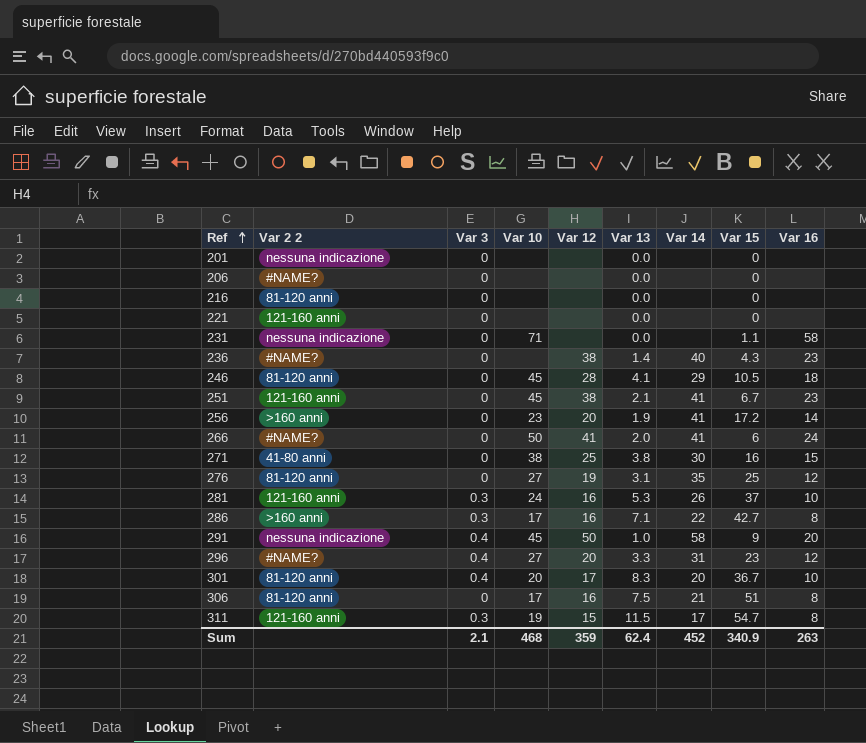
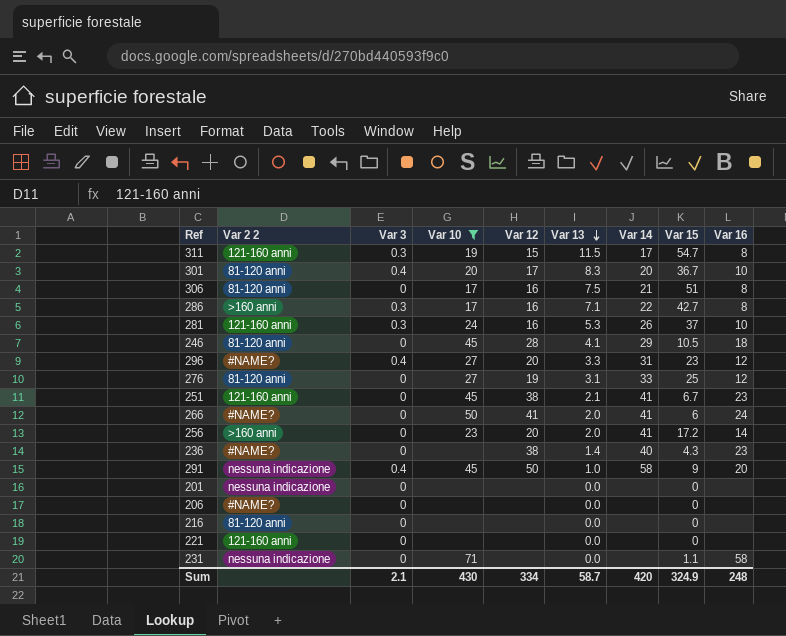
filter: none -> Var 10 != 38
row order: Ref ascending -> Var 13 descending
276 | Var 14: 35 -> 33
256 | Var 13: 1.9 -> 2.0
Sum | Var 10: 468 -> 430
Sum | Var 12: 359 -> 334
Sum | Var 13: 62.4 -> 58.7
Sum | Var 14: 452 -> 420
Sum | Var 15: 340.9 -> 324.9
Sum | Var 16: 263 -> 248

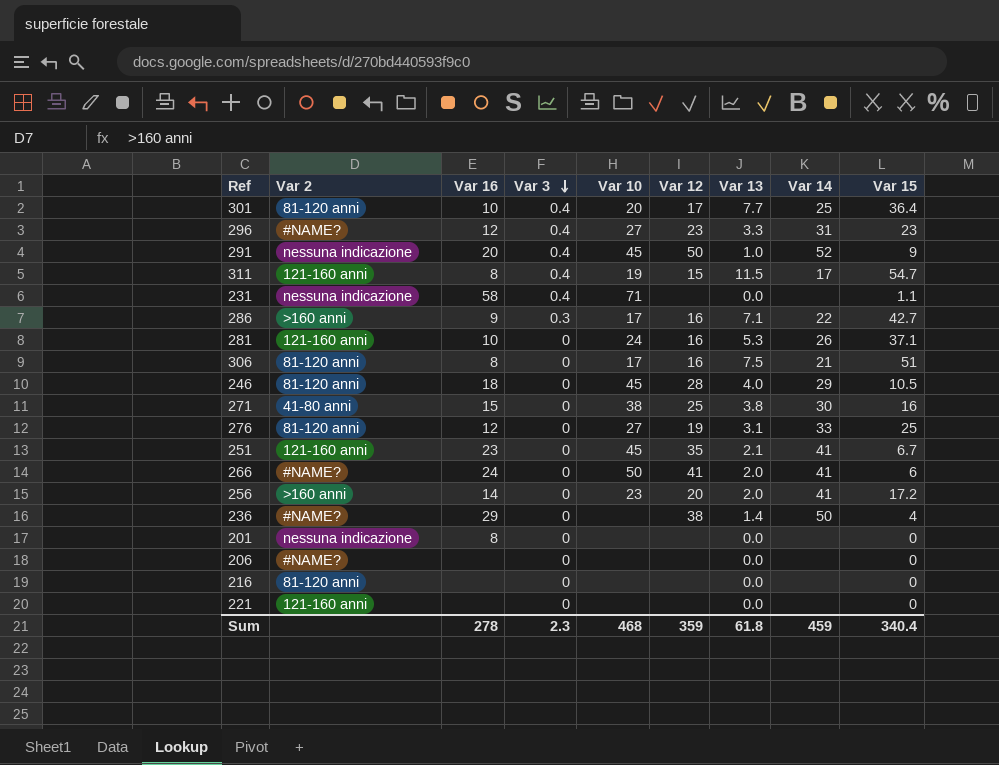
filter: Var 10 != 38 -> none
row order: Var 13 descending -> Var 3 descending
column name: Var 2 2 -> Var 2
column Var 16 | position: 9 -> 3
301 | Var 13: 8.3 -> 7.7
301 | Var 14: 20 -> 25
301 | Var 15: 36.7 -> 36.4
296 | Var 12: 20 -> 23
291 | Var 14: 58 -> 52
311 | Var 3: 0.3 -> 0.4
231 | Var 3: 0 -> 0.4
286 | Var 16: 8 -> 9
281 | Var 3: 0.3 -> 0
281 | Var 15: 37 -> 37.1
246 | Var 13: 4.1 -> 4.0
251 | Var 12: 38 -> 35
236 | Var 16: 23 -> 29
236 | Var 14: 40 -> 50
236 | Var 15: 4.3 -> 4
201 | Var 16: none -> 8
Sum | Var 16: 248 -> 278
Sum | Var 3: 2.1 -> 2.3
Sum | Var 10: 430 -> 468
Sum | Var 12: 334 -> 359
Sum | Var 13: 58.7 -> 61.8
Sum | Var 14: 420 -> 459
Sum | Var 15: 324.9 -> 340.4

